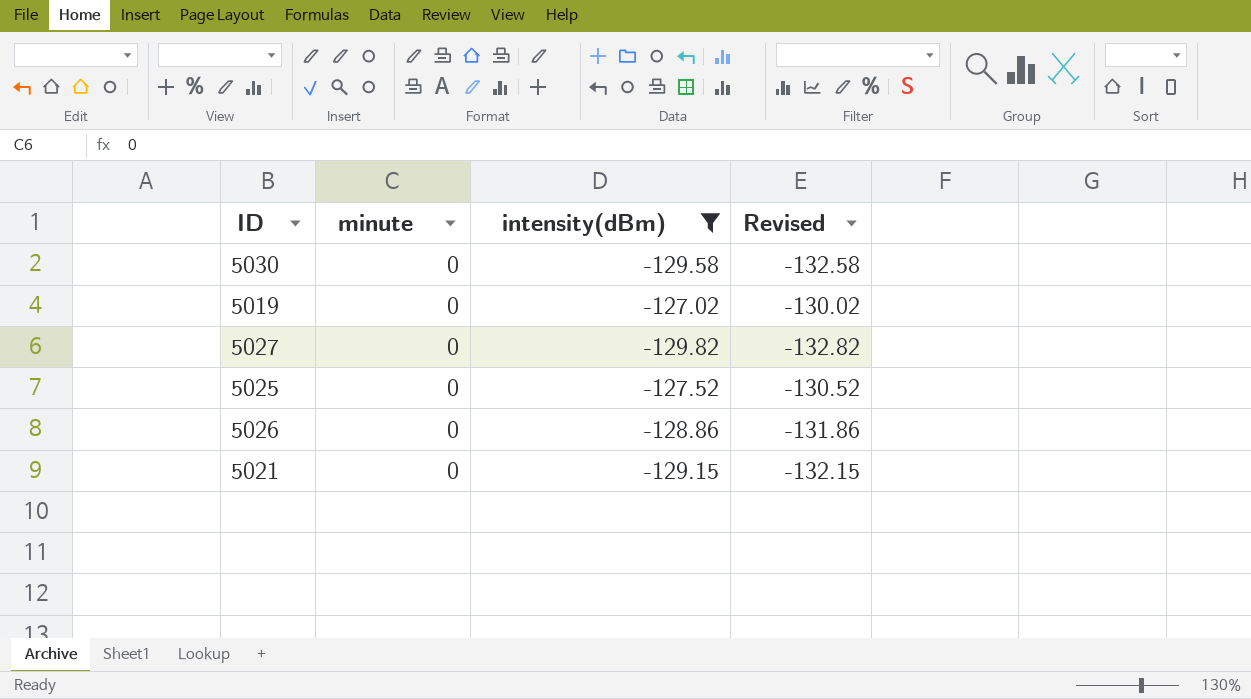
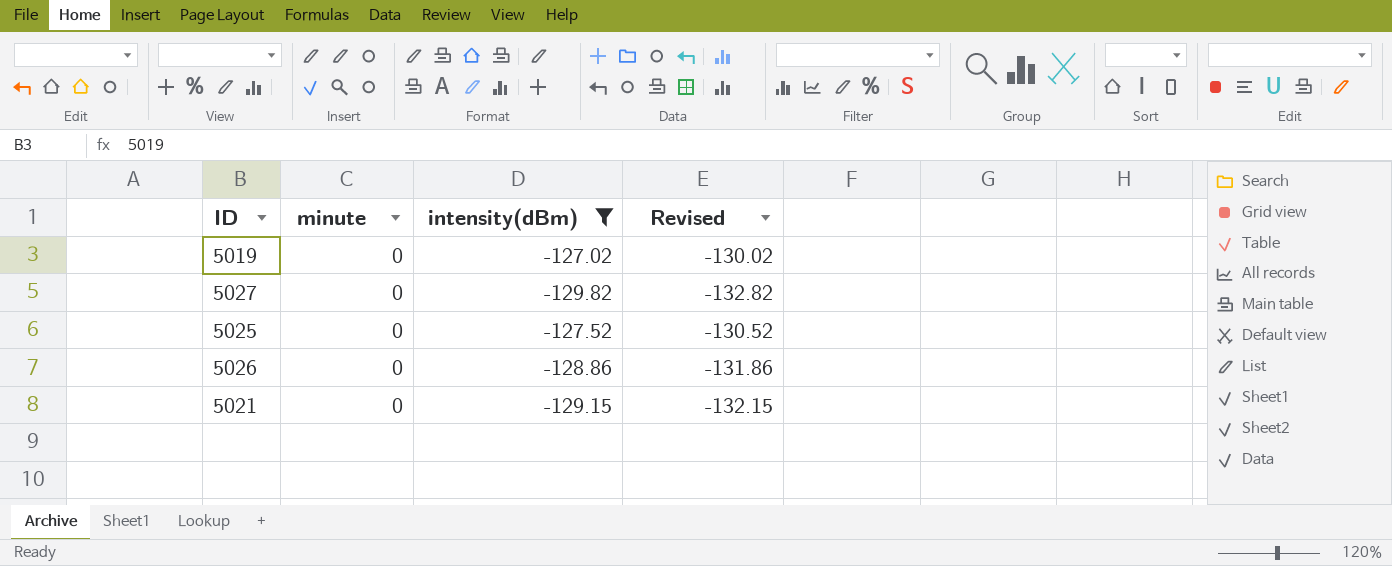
row 5030: 0 | -129.58 | -132.58 -> none

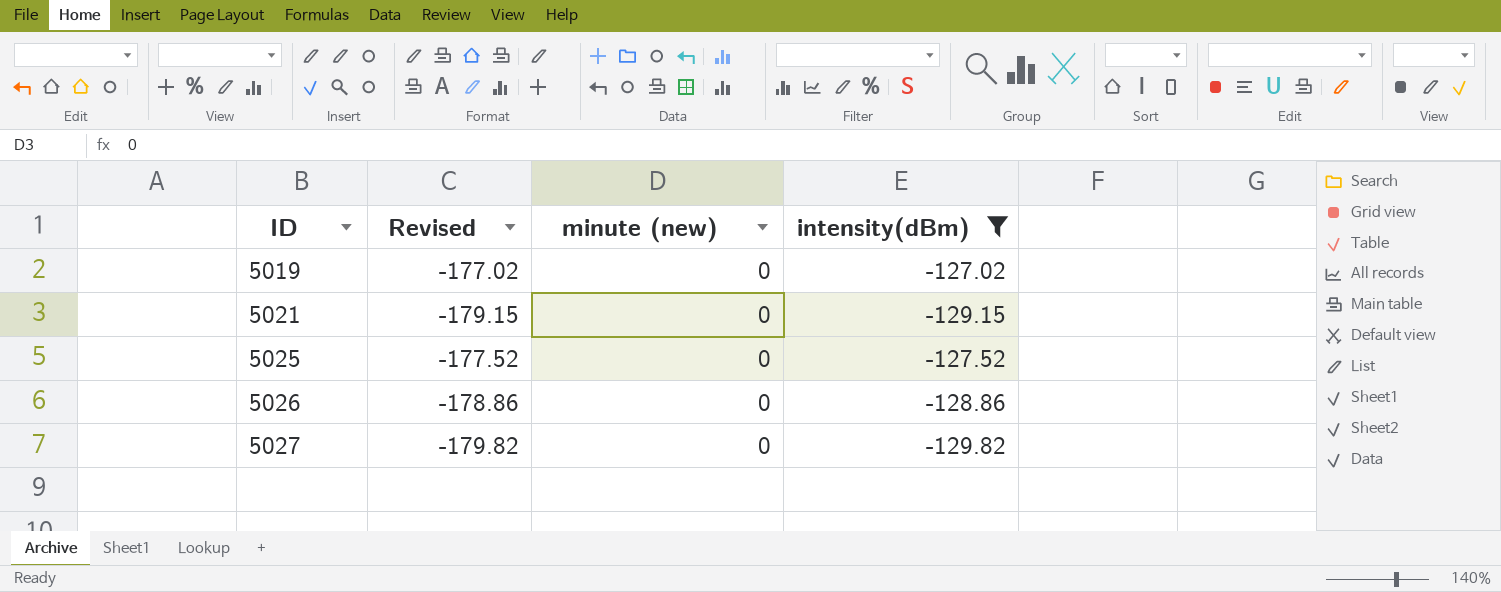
row order: none -> ID ascending
column Revised | formula: [intensity(dBm)] - 3 -> [intensity(dBm)] - 50
column Revised | position: 4 -> 2
column name: minute -> minute (new)

